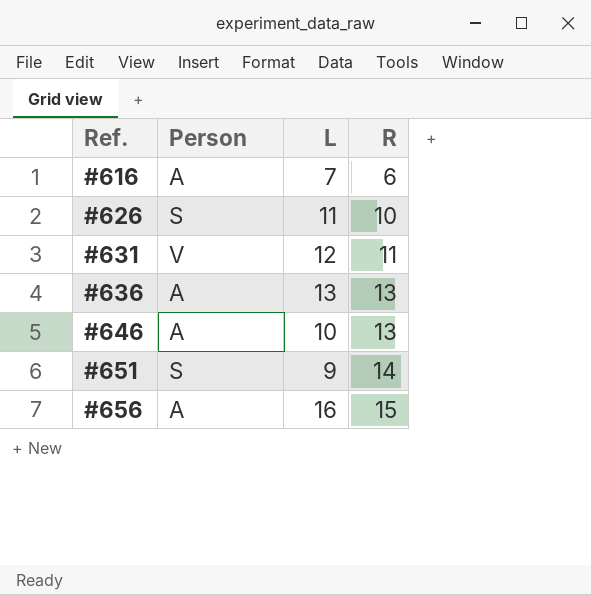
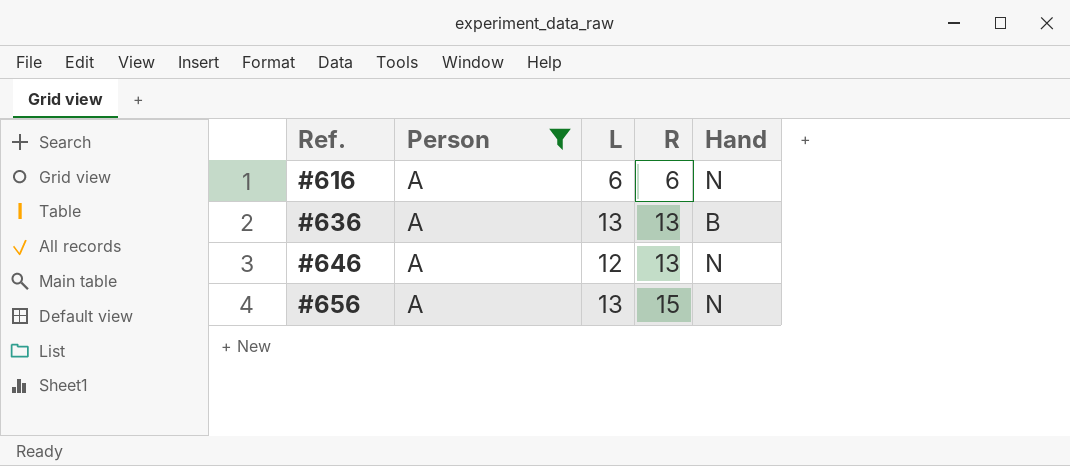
filter: none -> Person = A
column Hand | position: none -> 5
#616 | L: 7 -> 6
#646 | L: 10 -> 12
#656 | L: 16 -> 13

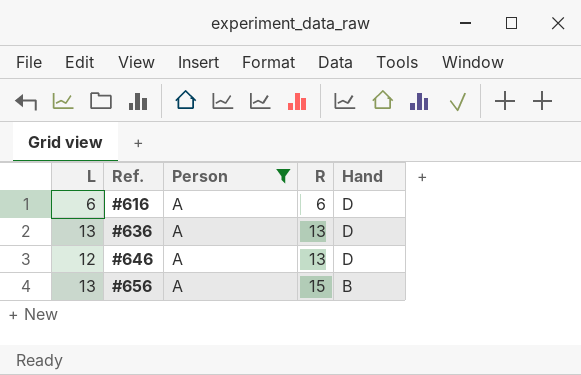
column L | position: 3 -> 1
#616 | Hand: N -> D
#636 | Hand: B -> D
#646 | Hand: N -> D
#656 | Hand: N -> B

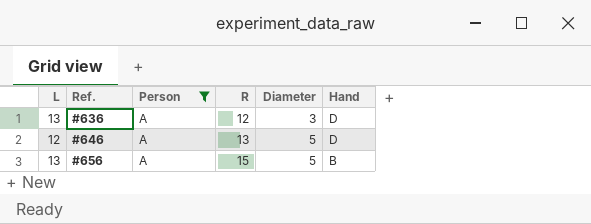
column Diameter | position: none -> 5
row #616: 6 | A | 6 | D -> none
#636 | R: 13 -> 12

